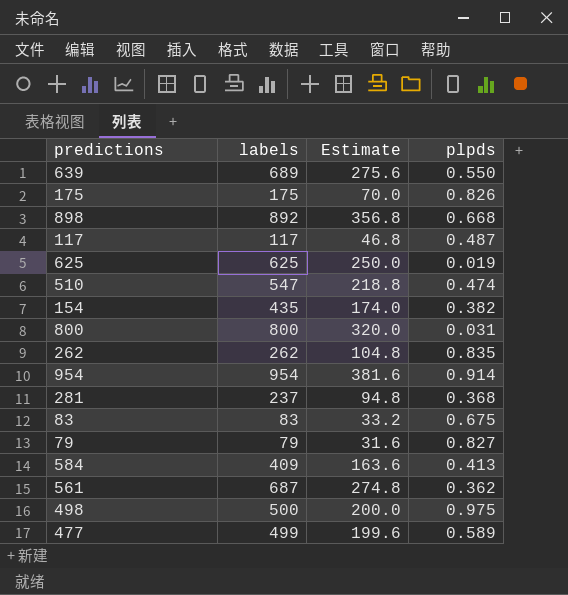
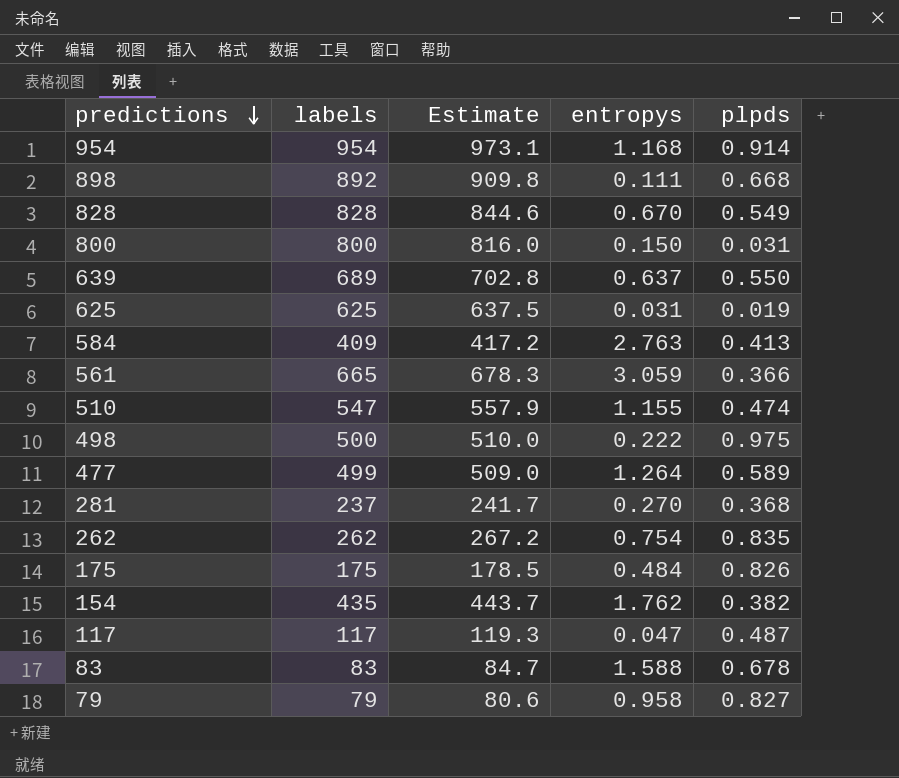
row order: none -> predictions descending
column Estimate | formula: [labels] * 0.4 -> [labels] * 1.02
column entropys | position: none -> 4
row 828: none -> 828 | 844.6 | 0.670 | 0.549
561 | labels: 687 -> 665
561 | plpds: 0.362 -> 0.366
83 | plpds: 0.675 -> 0.678

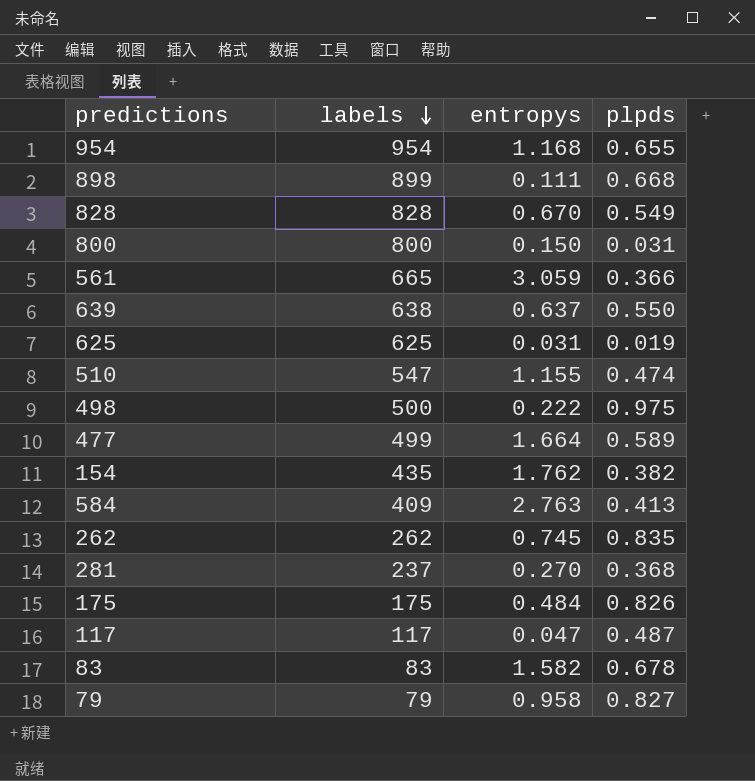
row order: predictions descending -> labels descending
column Estimate | formula: [labels] * 1.02 -> none
954 | plpds: 0.914 -> 0.655
898 | labels: 892 -> 899
639 | labels: 689 -> 638
477 | entropys: 1.264 -> 1.664
262 | entropys: 0.754 -> 0.745
83 | entropys: 1.588 -> 1.582

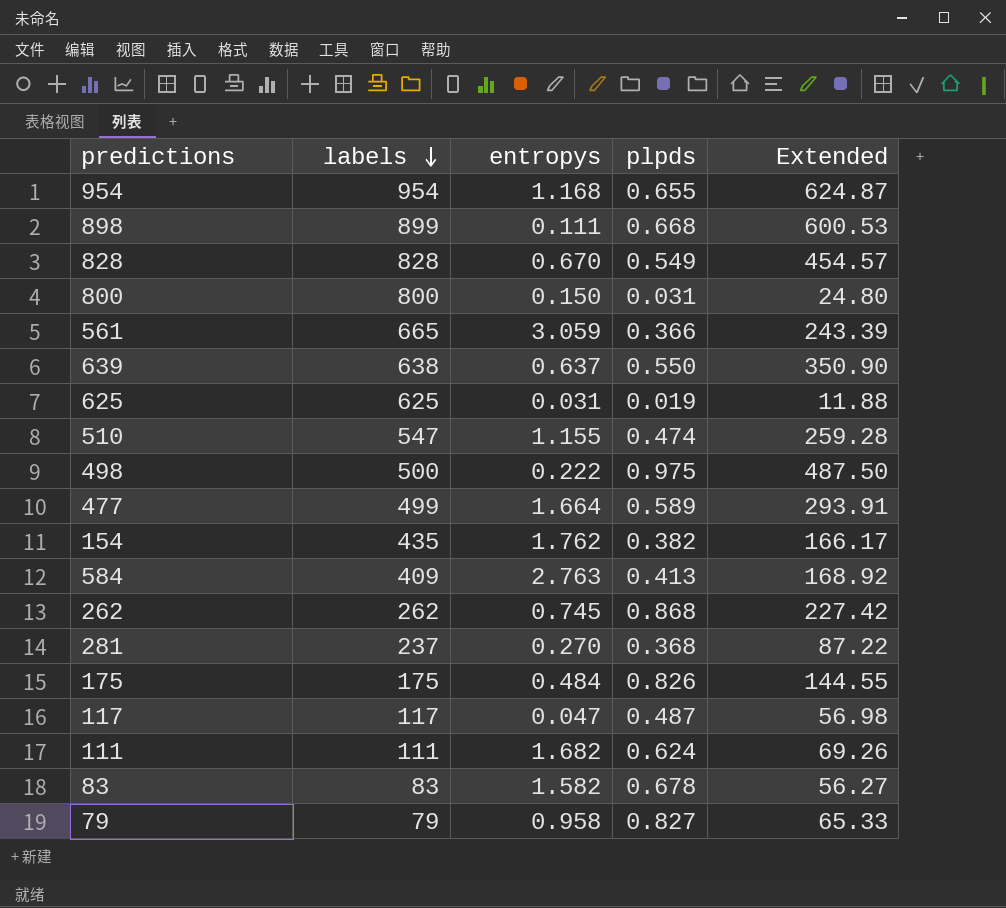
column Extended | formula: none -> [labels] * [plpds]
262 | plpds: 0.835 -> 0.868
row 111: none -> 111 | 1.682 | 0.624 | 69.26

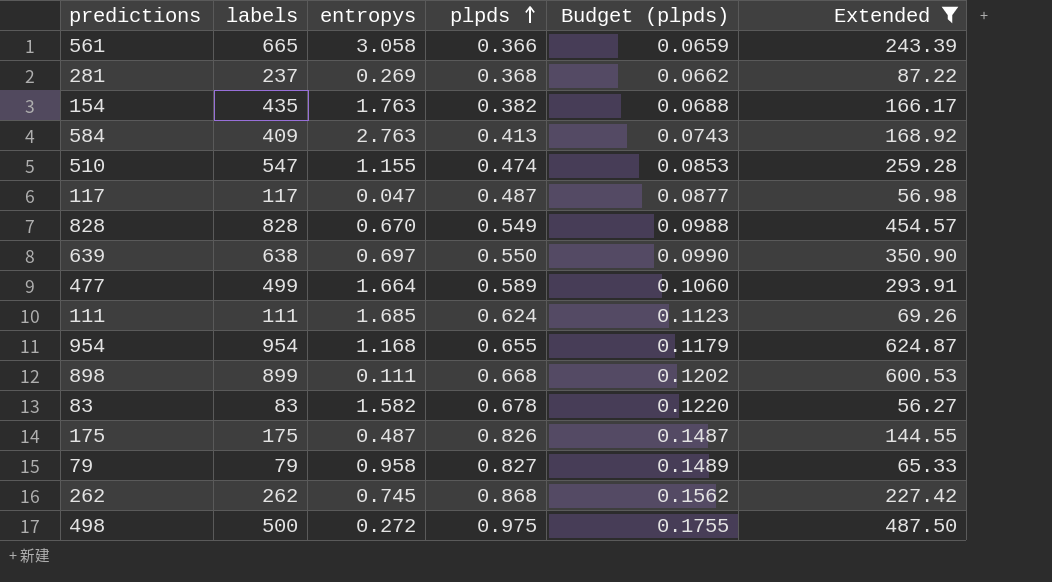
filter: none -> Extended >= 56.27
row order: labels descending -> plpds ascending
column Budget (plpds) | formula: none -> [plpds] * 0.18
561 | entropys: 3.059 -> 3.058
281 | entropys: 0.270 -> 0.269
154 | entropys: 1.762 -> 1.763
639 | entropys: 0.637 -> 0.697
111 | entropys: 1.682 -> 1.685
175 | entropys: 0.484 -> 0.487
498 | entropys: 0.222 -> 0.272

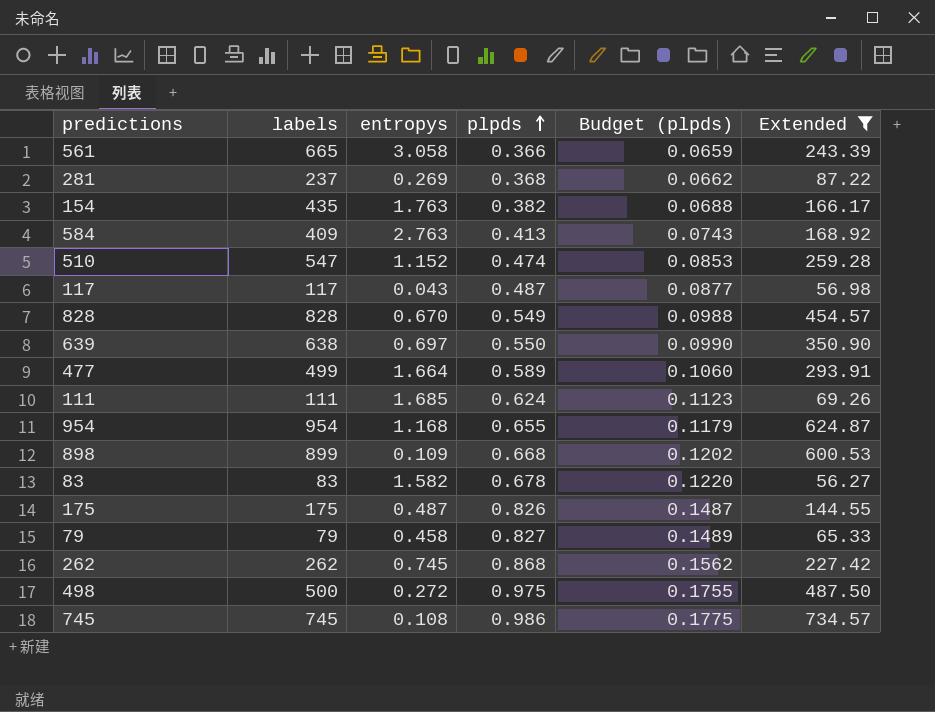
510 | entropys: 1.155 -> 1.152
117 | entropys: 0.047 -> 0.043
898 | entropys: 0.111 -> 0.109
79 | entropys: 0.958 -> 0.458
row 745: none -> 745 | 0.108 | 0.986 | 0.1775 | 734.57

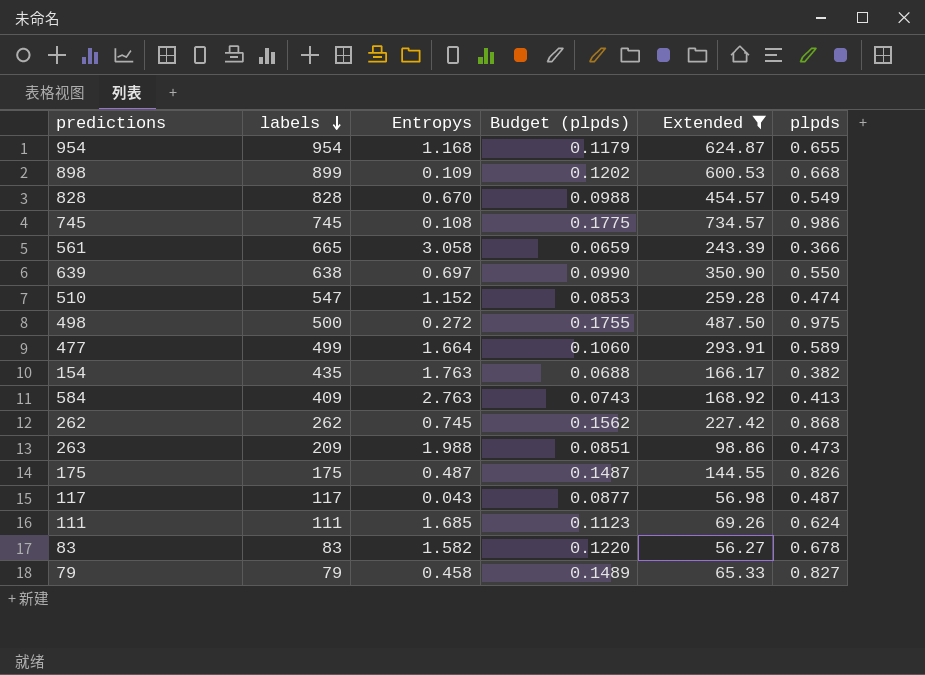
row order: plpds ascending -> labels descending
column name: entropys -> Entropys
column plpds | position: 4 -> 6
row 281: 237 | 0.269 | 0.368 | 0.0662 | 87.22 -> none
row 263: none -> 209 | 1.988 | 0.0851 | 98.86 | 0.473

